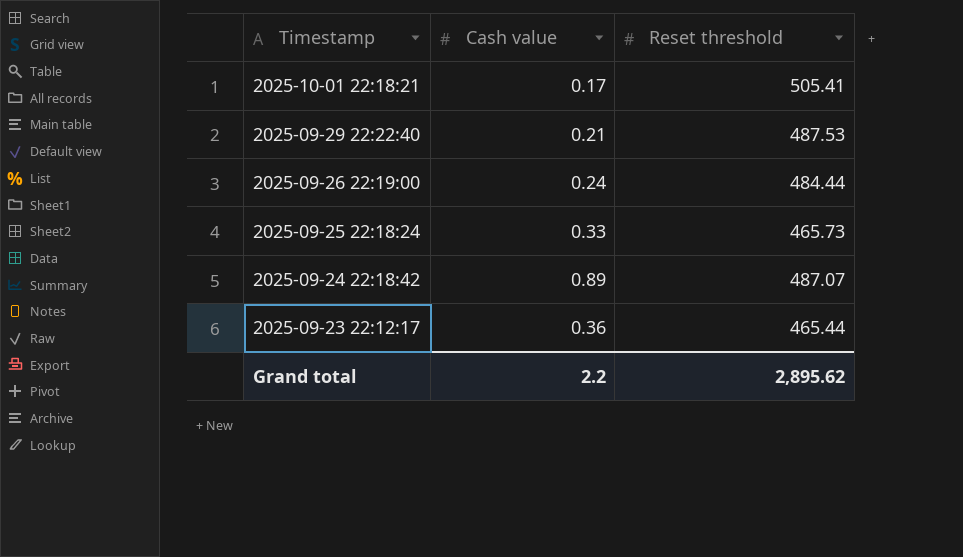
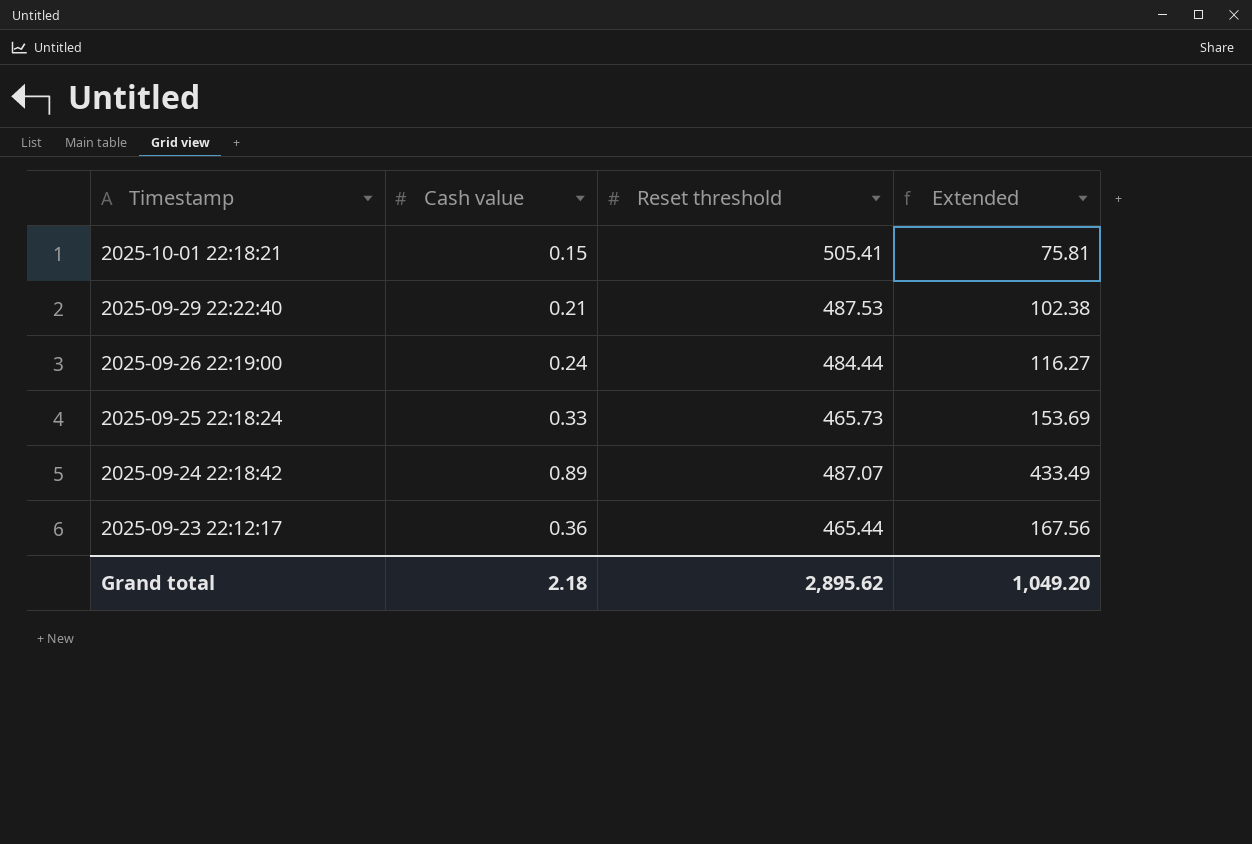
column Extended | formula: none -> [Cash value] * [Reset threshold]
2025-10-01 22:18:21 | Cash value: 0.17 -> 0.15
Grand total | Cash value: 2.2 -> 2.18

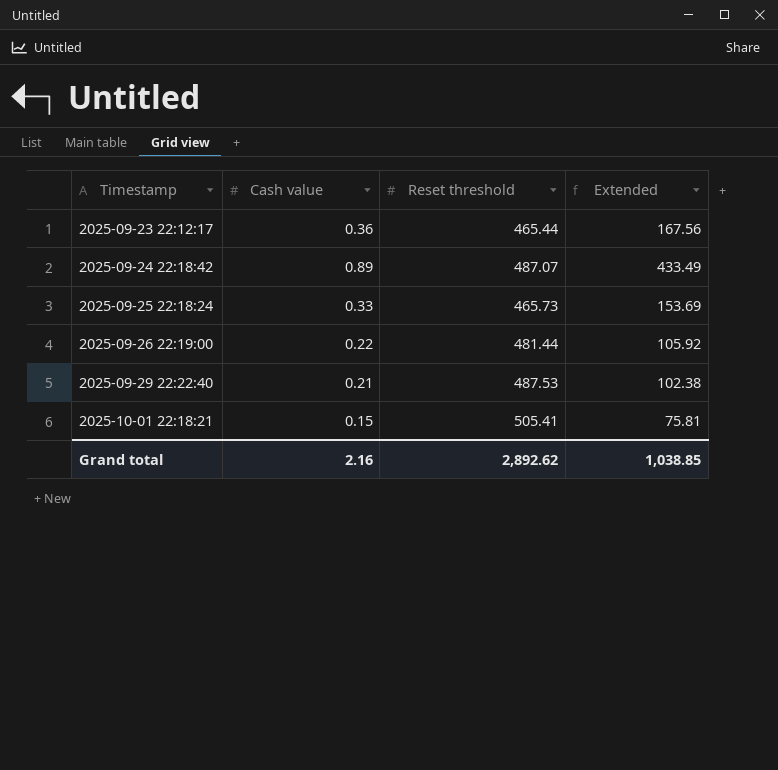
row order: Timestamp descending -> Timestamp ascending
2025-09-26 22:19:00 | Cash value: 0.24 -> 0.22
2025-09-26 22:19:00 | Reset threshold: 484.44 -> 481.44
2025-09-26 22:19:00 | Extended: 116.27 -> 105.92
Grand total | Cash value: 2.18 -> 2.16
Grand total | Reset threshold: 2,895.62 -> 2,892.62
Grand total | Extended: 1,049.20 -> 1,038.85

